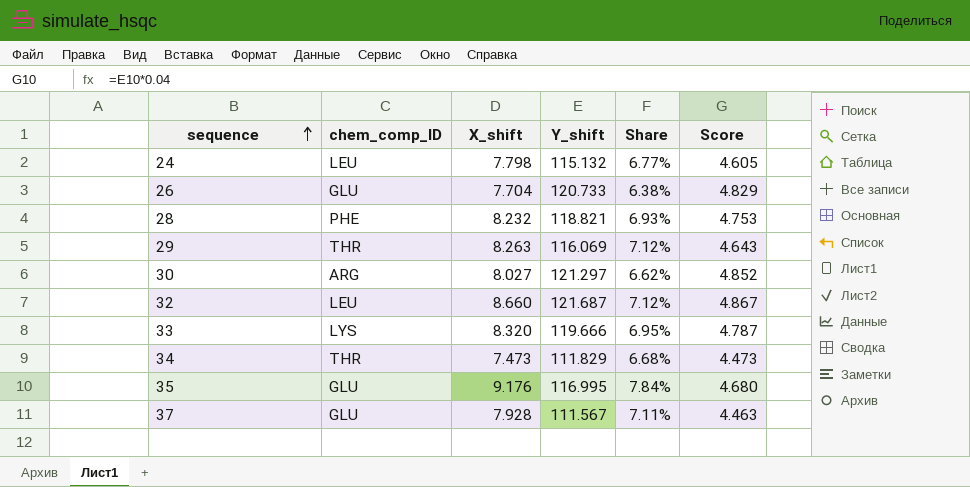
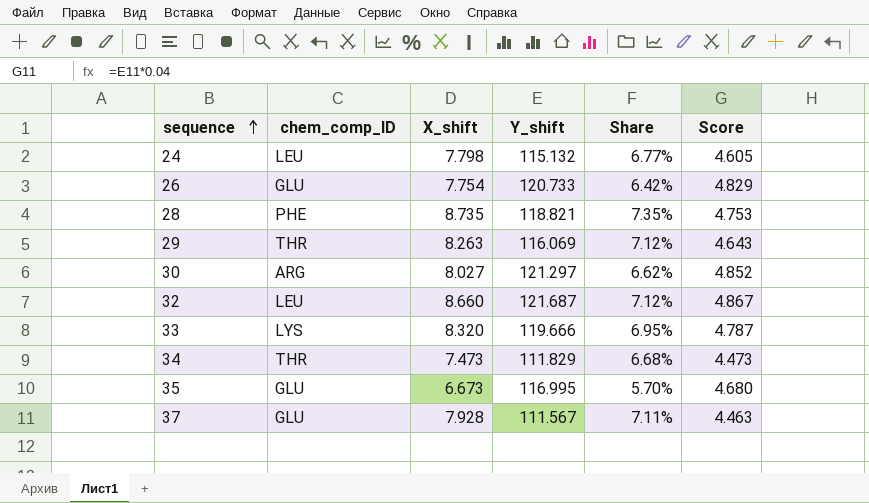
26 | X_shift: 7.704 -> 7.754
26 | Share: 6.38% -> 6.42%
28 | X_shift: 8.232 -> 8.735
28 | Share: 6.93% -> 7.35%
35 | X_shift: 9.176 -> 6.673
35 | Share: 7.84% -> 5.70%

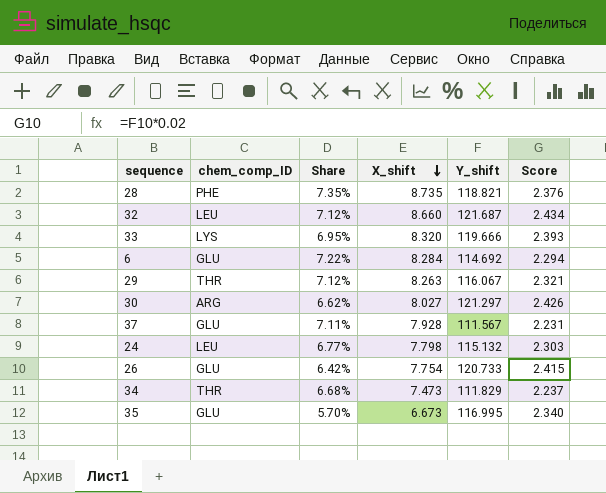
row order: sequence ascending -> X_shift descending
column Share | position: 5 -> 3
column Score | formula: [Y_shift] * 0.04 -> [Y_shift] * 0.02
row 6: none -> GLU | 7.22% | 8.284 | 114.692 | 2.294
29 | Y_shift: 116.069 -> 116.067

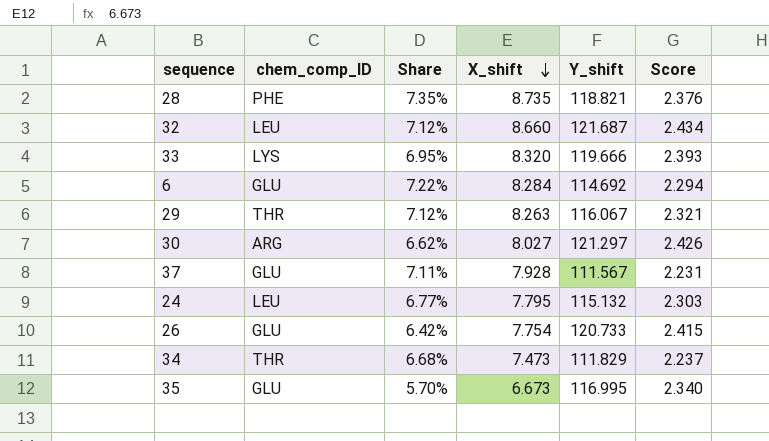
24 | X_shift: 7.798 -> 7.795

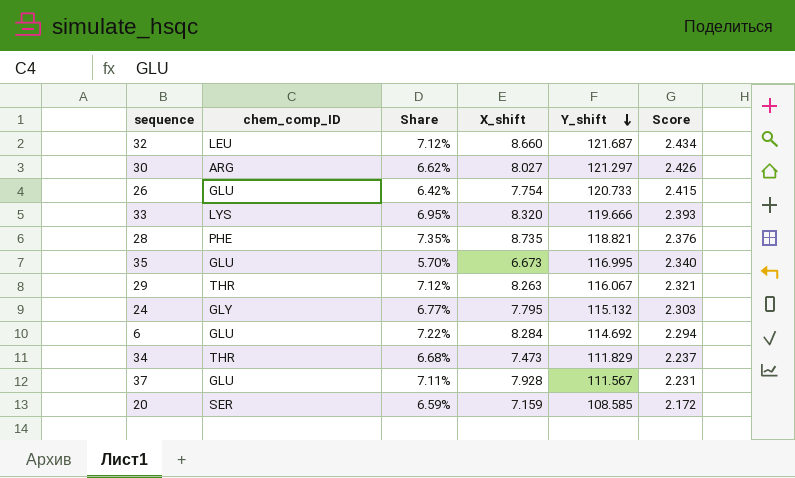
row order: X_shift descending -> Y_shift descending
24 | chem_comp_ID: LEU -> GLY
row 20: none -> SER | 6.59% | 7.159 | 108.585 | 2.172

